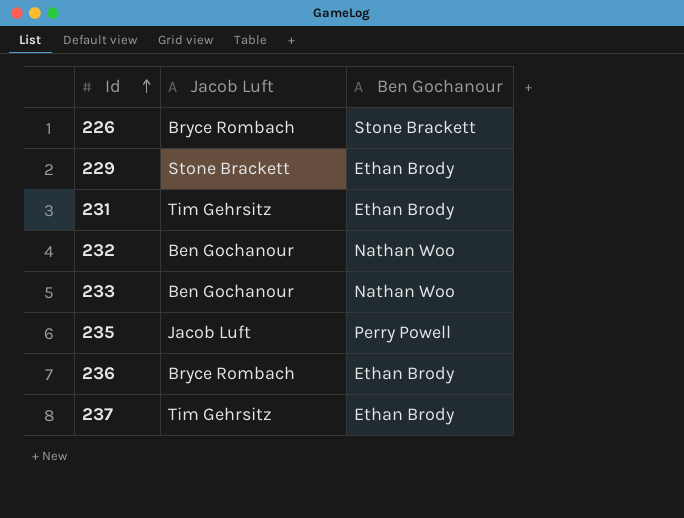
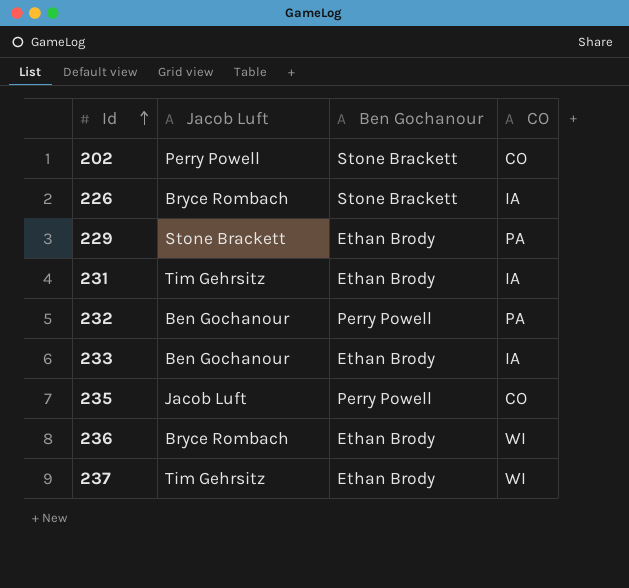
column CO | position: none -> 4
row 202: none -> Perry Powell | Stone Brackett | CO
232 | Ben Gochanour: Nathan Woo -> Perry Powell
233 | Ben Gochanour: Nathan Woo -> Ethan Brody

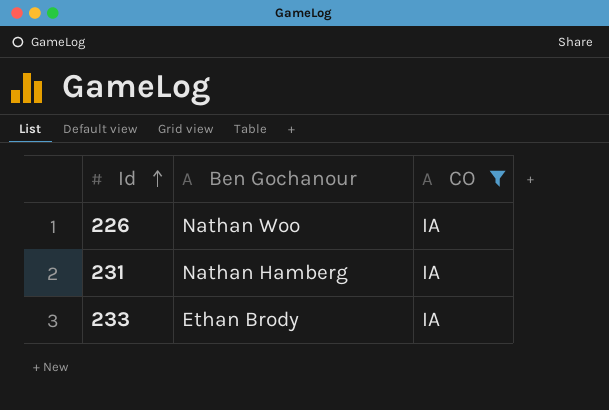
filter: none -> CO = IA
column Jacob Luft | position: 2 -> none
226 | Ben Gochanour: Stone Brackett -> Nathan Woo
231 | Ben Gochanour: Ethan Brody -> Nathan Hamberg

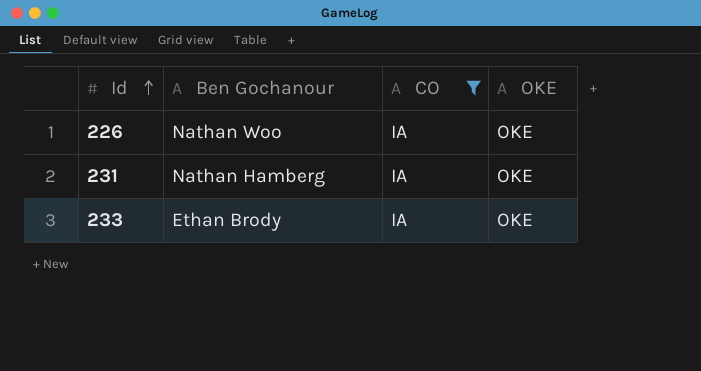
column OKE | position: none -> 4

